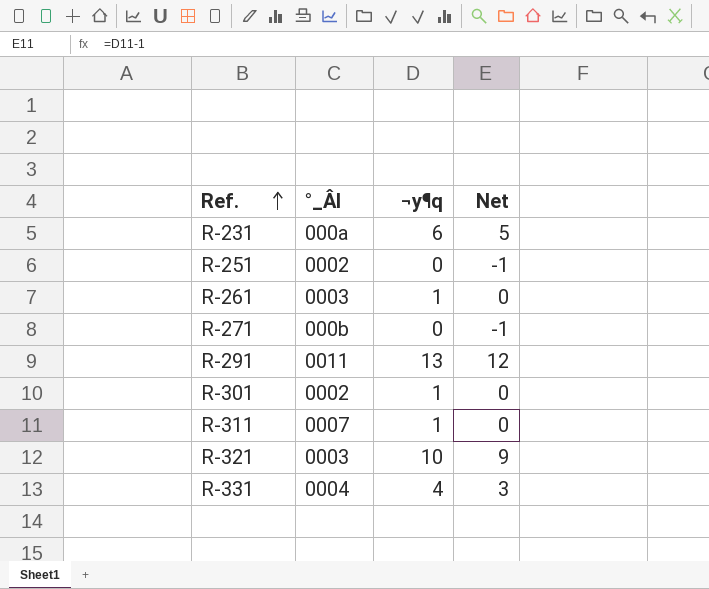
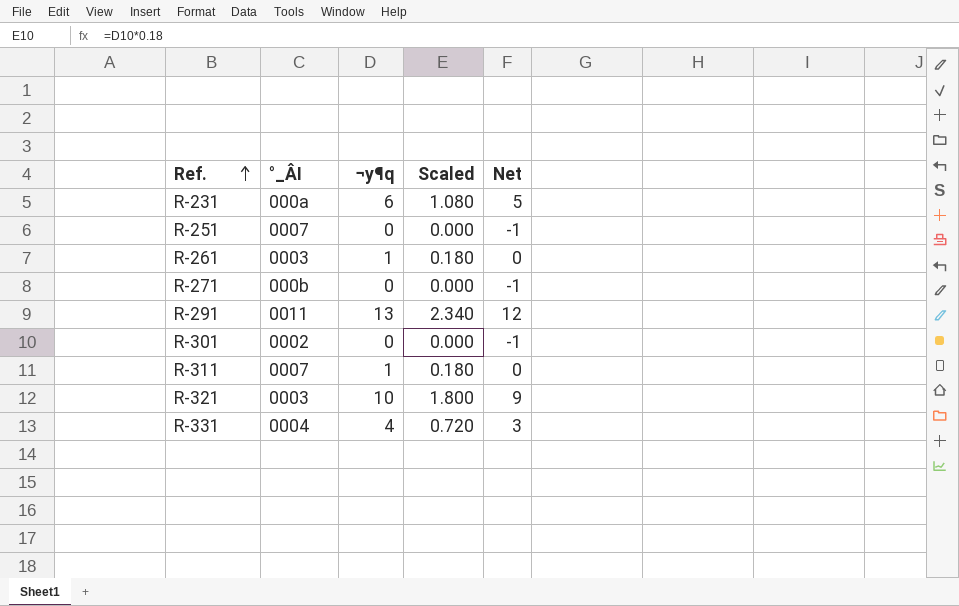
column Scaled | formula: none -> [¬y¶q] * 0.18
R-251 | °_ÂI: 0002 -> 0007
R-301 | ¬y¶q: 1 -> 0
R-301 | Net: 0 -> -1

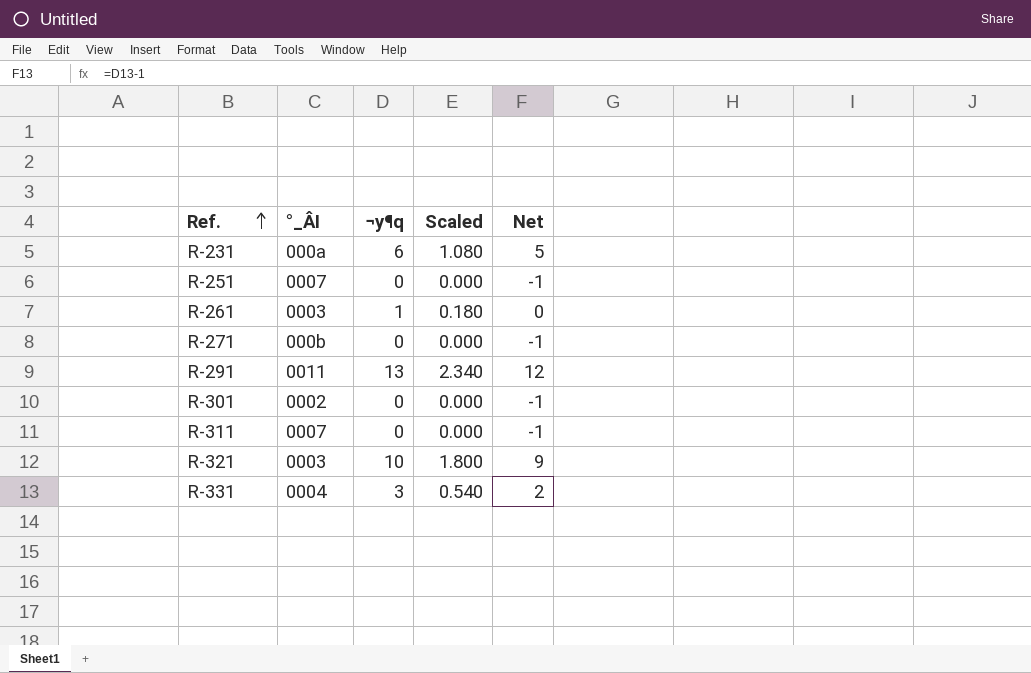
R-311 | ¬y¶q: 1 -> 0
R-311 | Scaled: 0.180 -> 0.000
R-311 | Net: 0 -> -1
R-331 | ¬y¶q: 4 -> 3
R-331 | Scaled: 0.720 -> 0.540
R-331 | Net: 3 -> 2

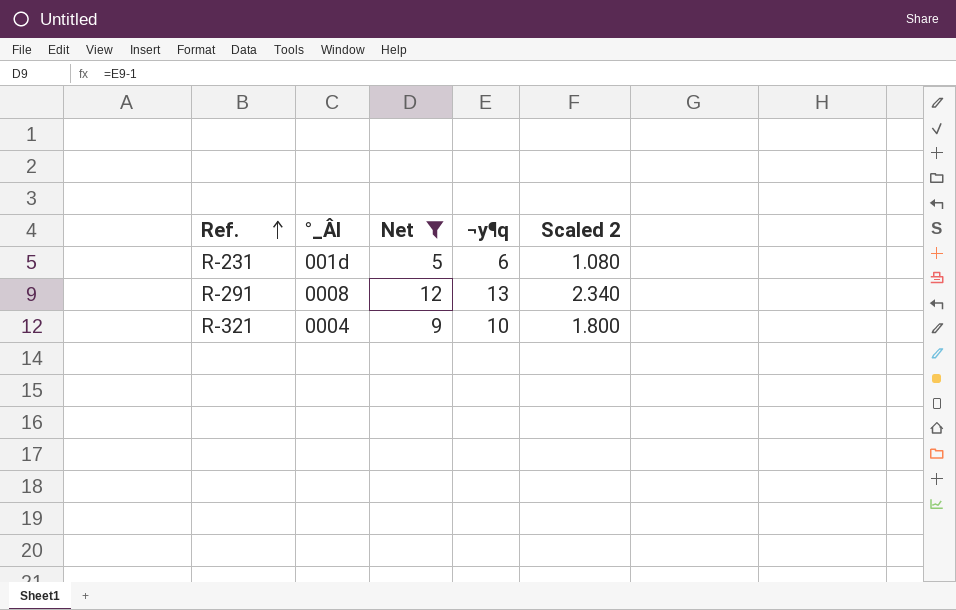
filter: none -> Net >= 5
column Net | position: 5 -> 3
column name: Scaled -> Scaled 2
R-231 | °_ÂI: 000a -> 001d
R-291 | °_ÂI: 0011 -> 0008
R-321 | °_ÂI: 0003 -> 0004

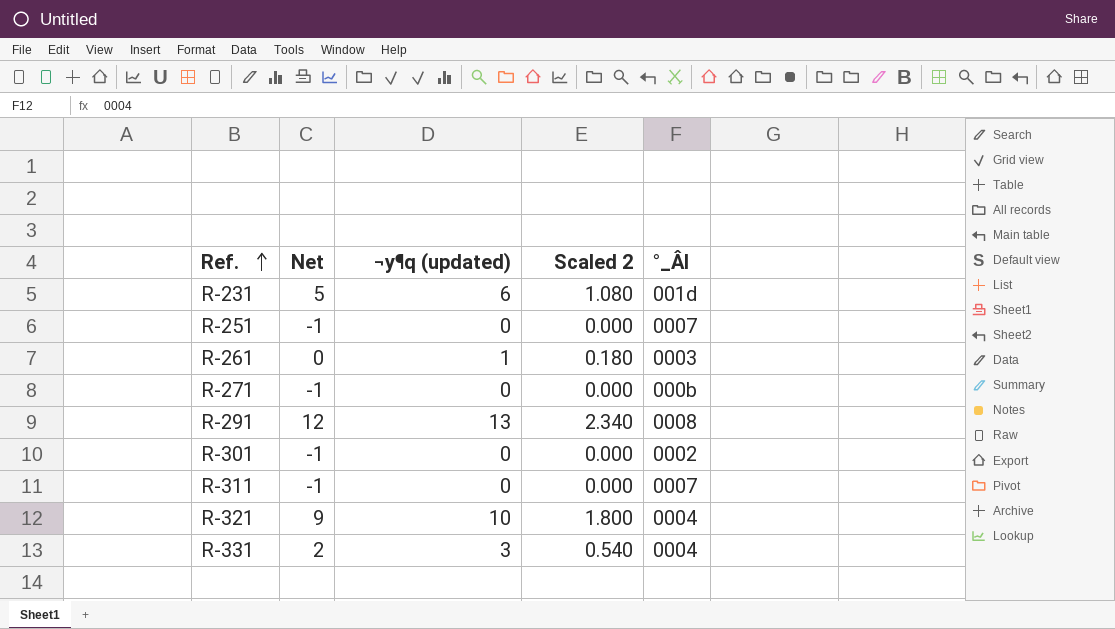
filter: Net >= 5 -> none
column name: ¬y¶q -> ¬y¶q (updated)
column °_ÂI | position: 2 -> 5

